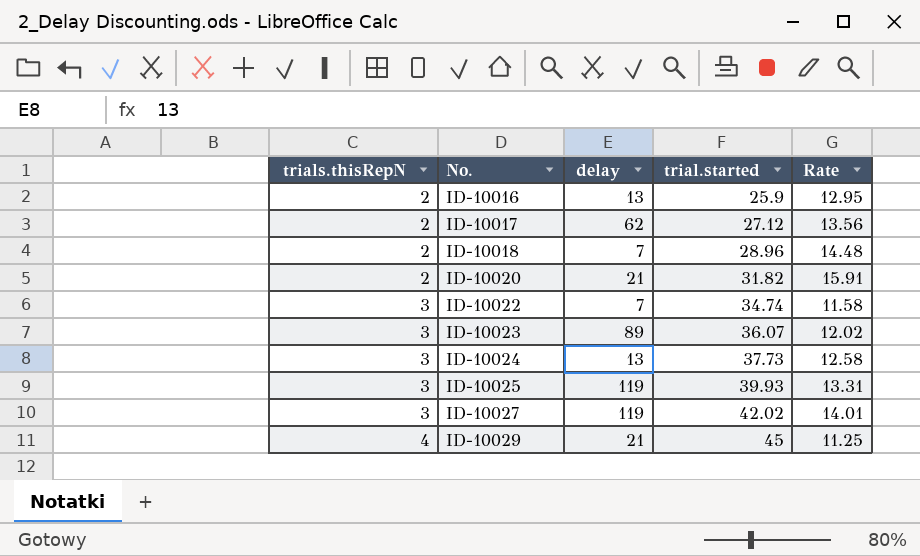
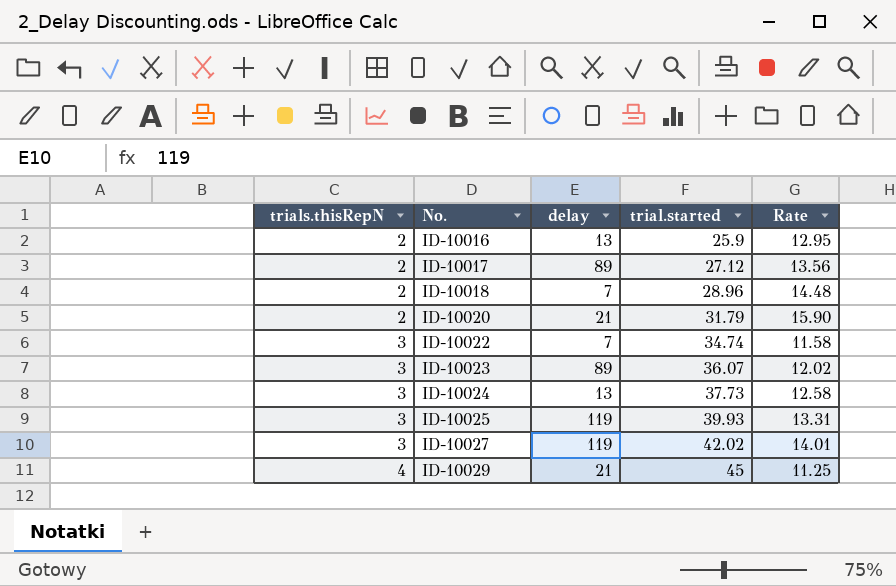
ID-10017 | delay: 62 -> 89
ID-10020 | trial.started: 31.82 -> 31.79
ID-10020 | Rate: 15.91 -> 15.90

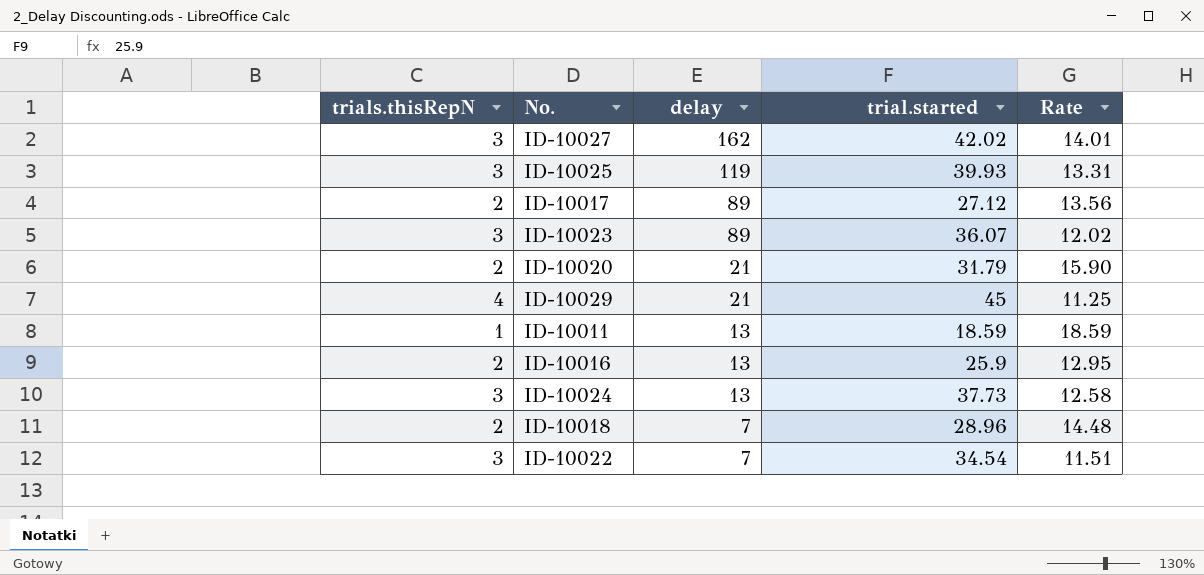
row order: trials.thisRepN ascending -> delay descending
ID-10027 | delay: 119 -> 162
row ID-10011: none -> 1 | 13 | 18.59 | 18.59
ID-10022 | trial.started: 34.74 -> 34.54
ID-10022 | Rate: 11.58 -> 11.51

